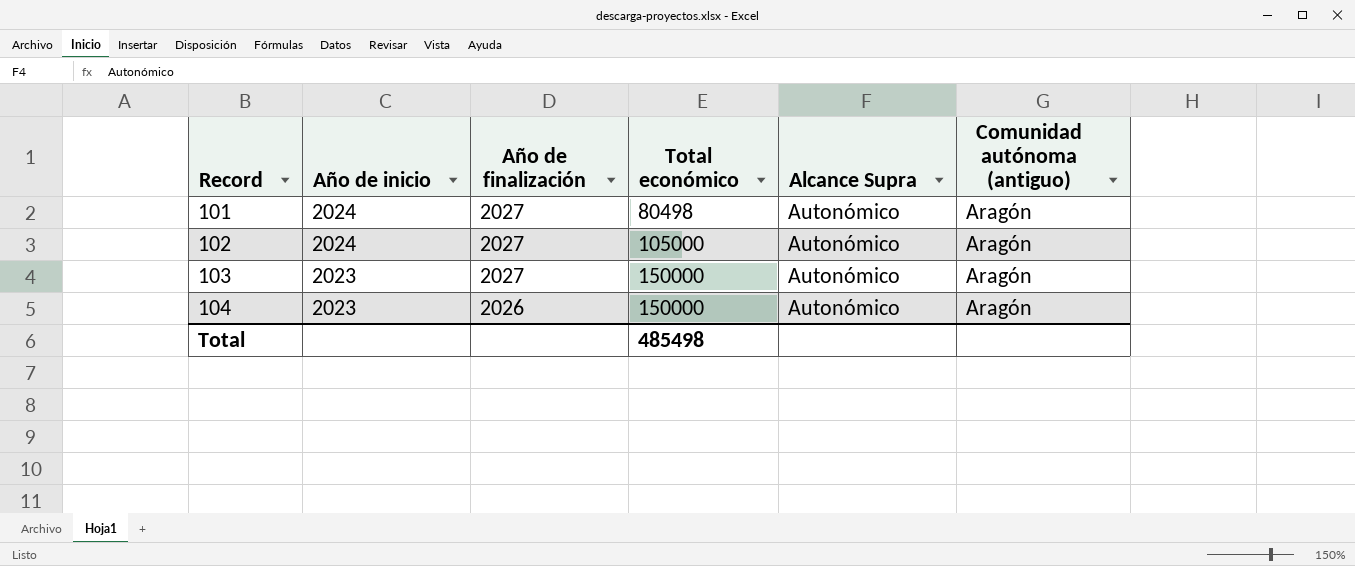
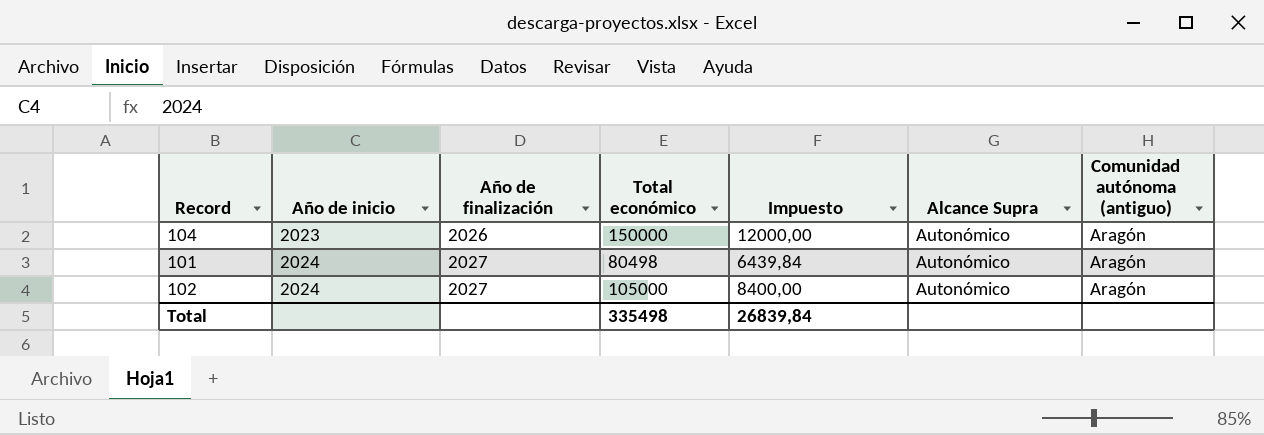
row order: Record ascending -> Año de inicio ascending
column Impuesto | formula: none -> [Total económico] * 0,08
row 103: 2023 | 2027 | 150000 | Autonómico | Aragón -> none
Total | Total económico: 485498 -> 335498

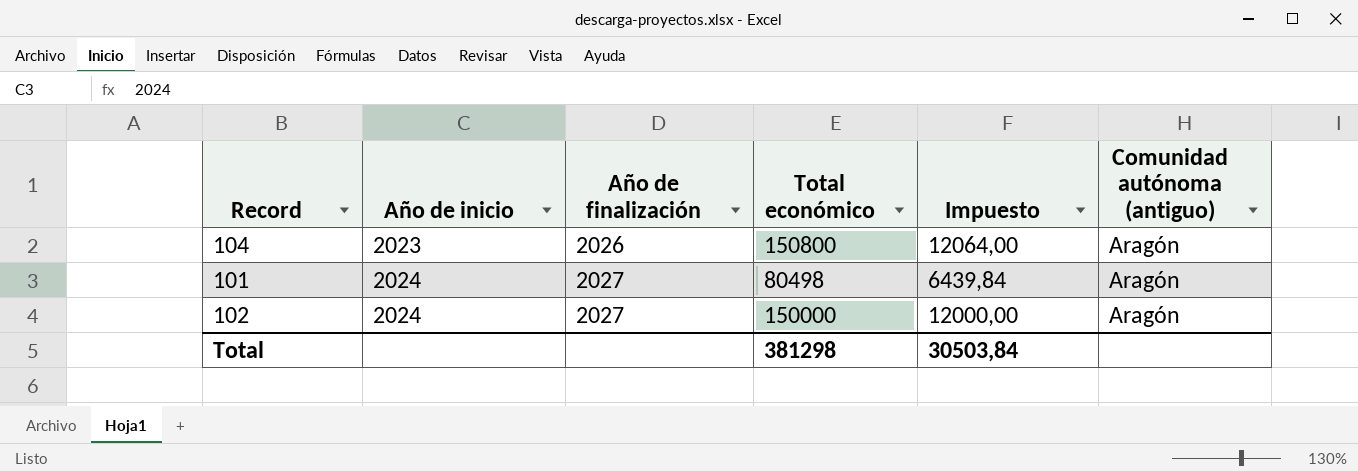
column Alcance Supra | position: 6 -> none
104 | Total económico: 150000 -> 150800
104 | Impuesto: 12000,00 -> 12064,00
102 | Total económico: 105000 -> 150000
102 | Impuesto: 8400,00 -> 12000,00
Total | Total económico: 335498 -> 381298
Total | Impuesto: 26839,84 -> 30503,84

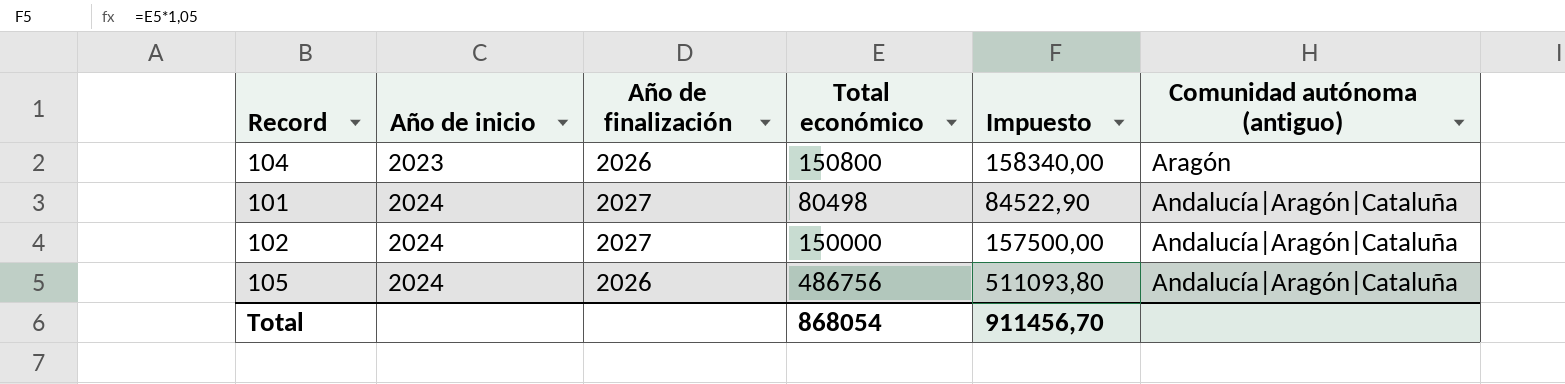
column Impuesto | formula: [Total económico] * 0,08 -> [Total económico] * 1,05
101 | Comunidad autónoma (antiguo): Aragón -> Andalucía|Aragón|Cataluña
102 | Comunidad autónoma (antiguo): Aragón -> Andalucía|Aragón|Cataluña
row 105: none -> 2024 | 2026 | 486756 | 511093,80 | Andalucía|Aragón|Cataluña
Total | Total económico: 381298 -> 868054
Total | Impuesto: 30503,84 -> 911456,70

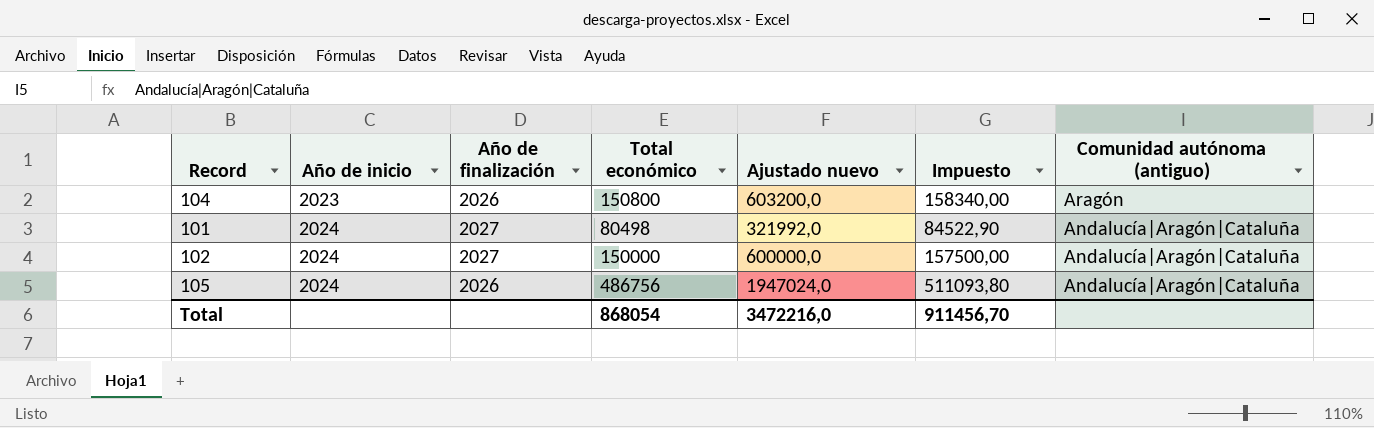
column Ajustado nuevo | formula: none -> [Total económico] * 4

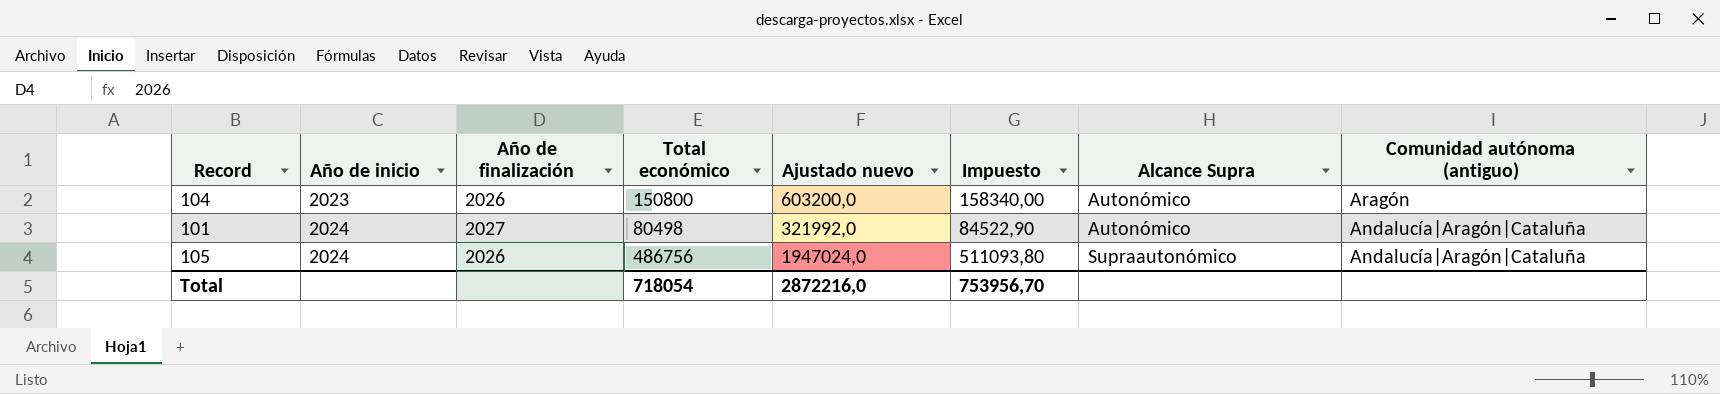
column Alcance Supra | position: none -> 7
row 102: 2024 | 2027 | 150000 | 600000,0 | 157500,00 | Andalucía|Aragón|Cataluña -> none
Total | Total económico: 868054 -> 718054
Total | Ajustado nuevo: 3472216,0 -> 2872216,0
Total | Impuesto: 911456,70 -> 753956,70

